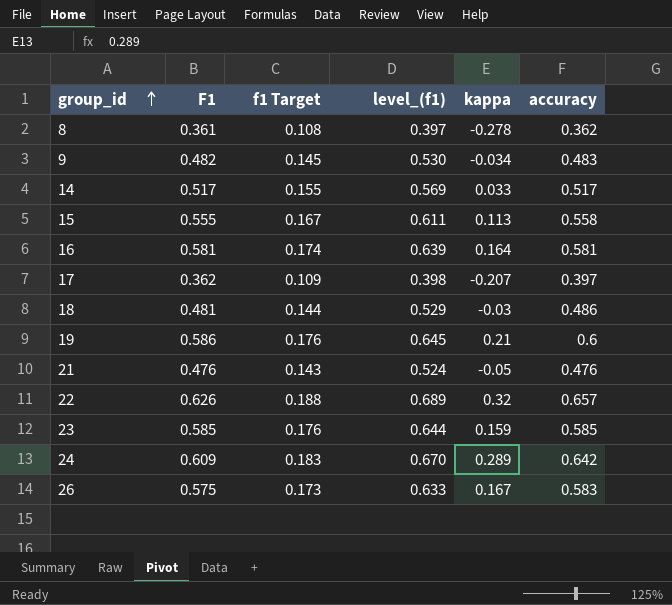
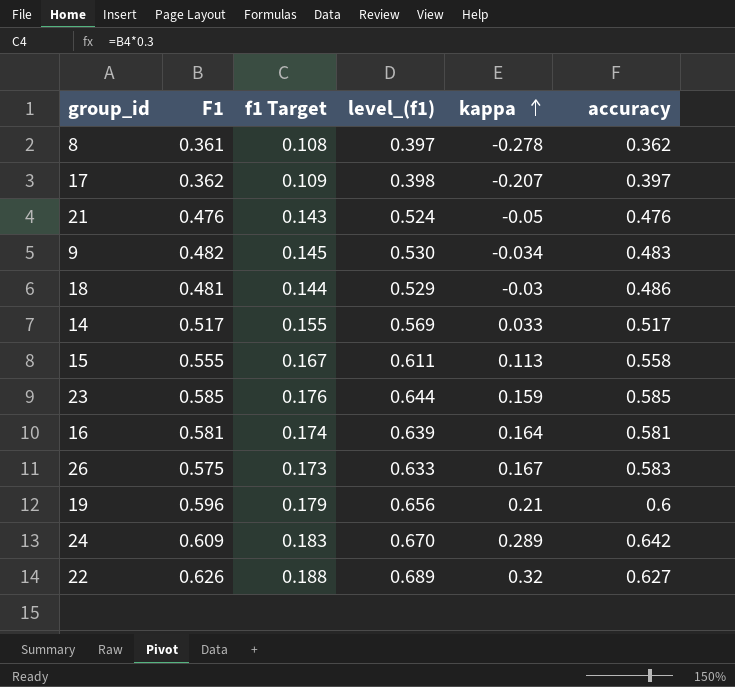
row order: group_id ascending -> kappa ascending
19 | F1: 0.586 -> 0.596
19 | f1 Target: 0.176 -> 0.179
19 | level_(f1): 0.645 -> 0.656
22 | accuracy: 0.657 -> 0.627

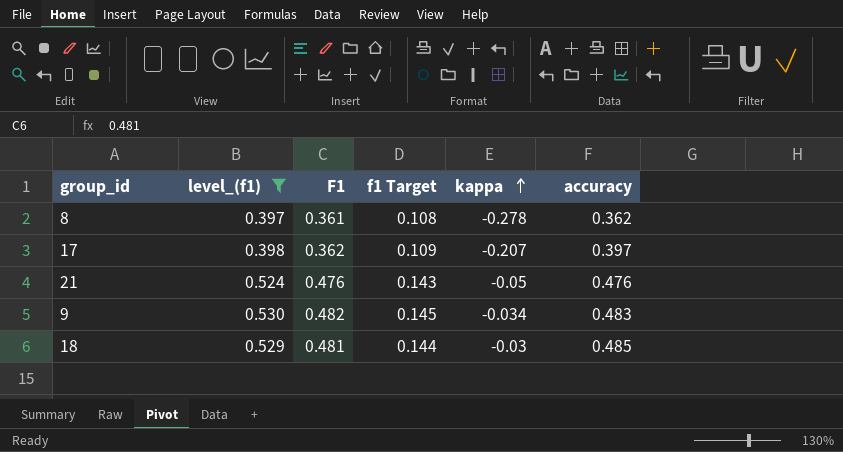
filter: none -> level_(f1) <= 0.530
column level_(f1) | position: 4 -> 2
18 | accuracy: 0.486 -> 0.485

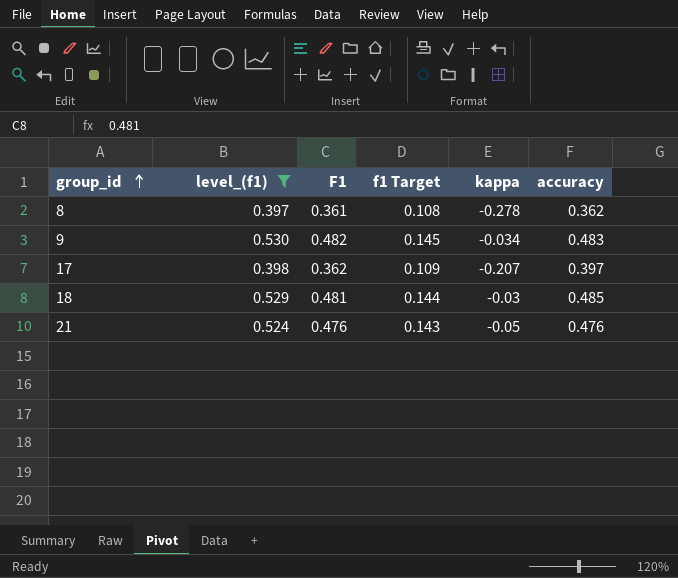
row order: kappa ascending -> group_id ascending

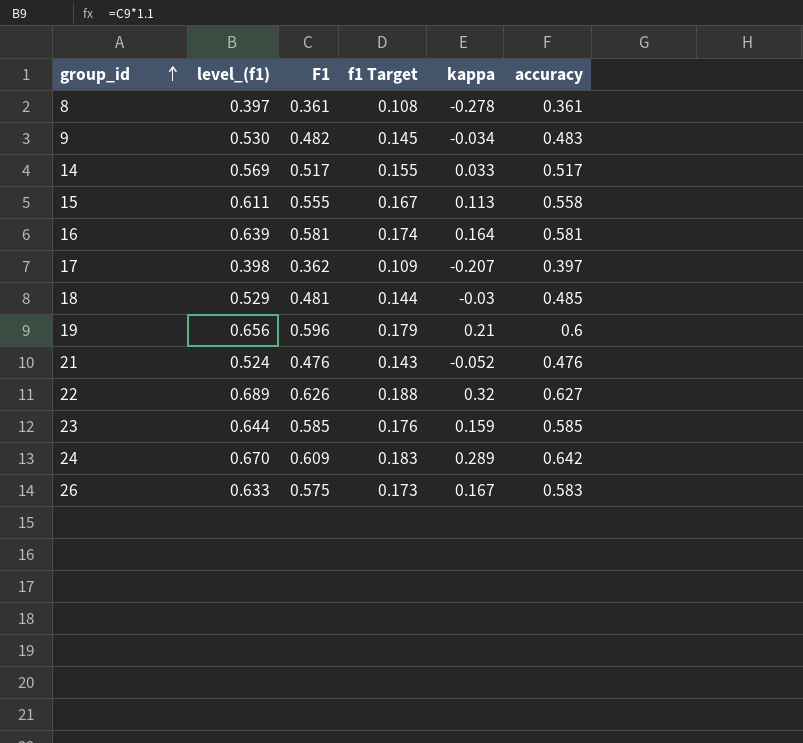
filter: level_(f1) <= 0.530 -> none
8 | accuracy: 0.362 -> 0.361
21 | kappa: -0.05 -> -0.052

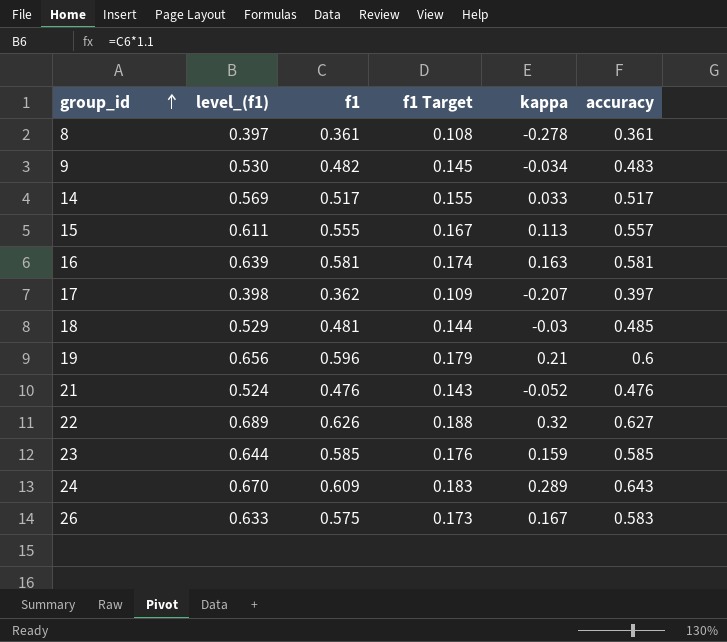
column name: F1 -> f1
15 | accuracy: 0.558 -> 0.557
16 | kappa: 0.164 -> 0.163
24 | accuracy: 0.642 -> 0.643

